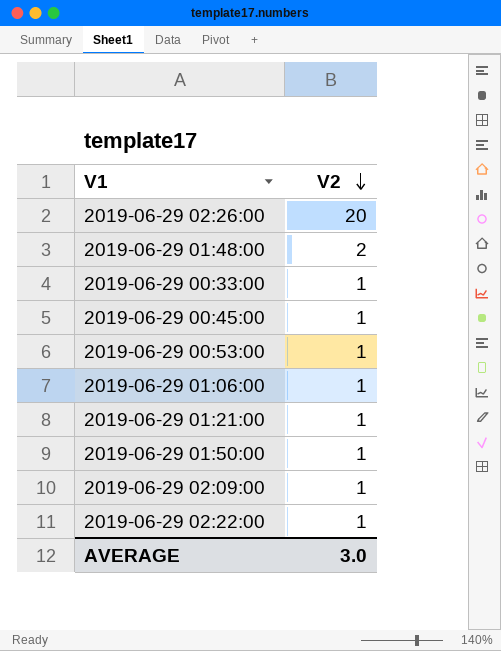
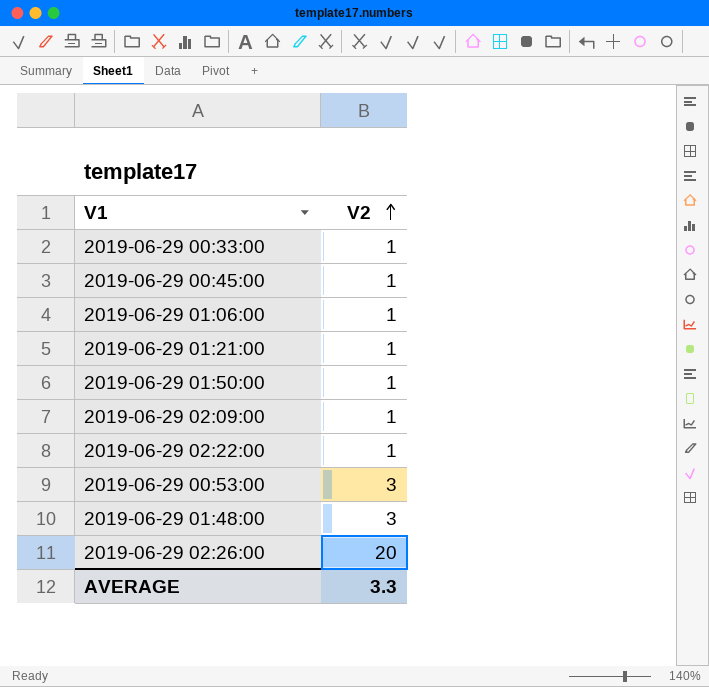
row order: V2 descending -> V2 ascending
2019-06-29 00:53:00 | V2: 1 -> 3
2019-06-29 01:48:00 | V2: 2 -> 3
AVERAGE | V2: 3.0 -> 3.3

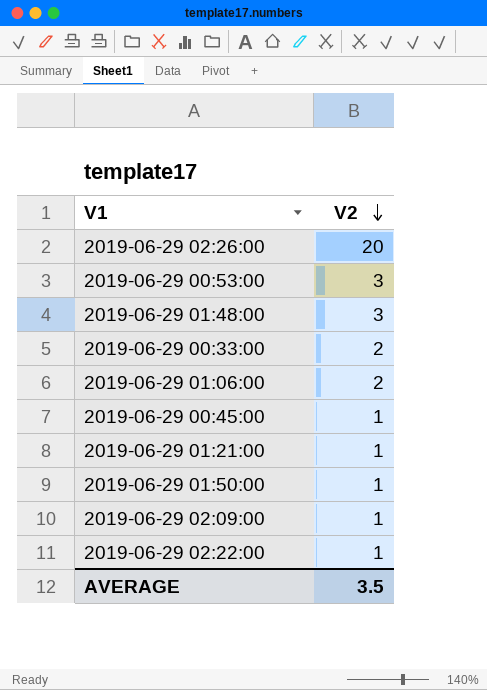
row order: V2 ascending -> V2 descending
2019-06-29 00:33:00 | V2: 1 -> 2
2019-06-29 01:06:00 | V2: 1 -> 2
AVERAGE | V2: 3.3 -> 3.5

